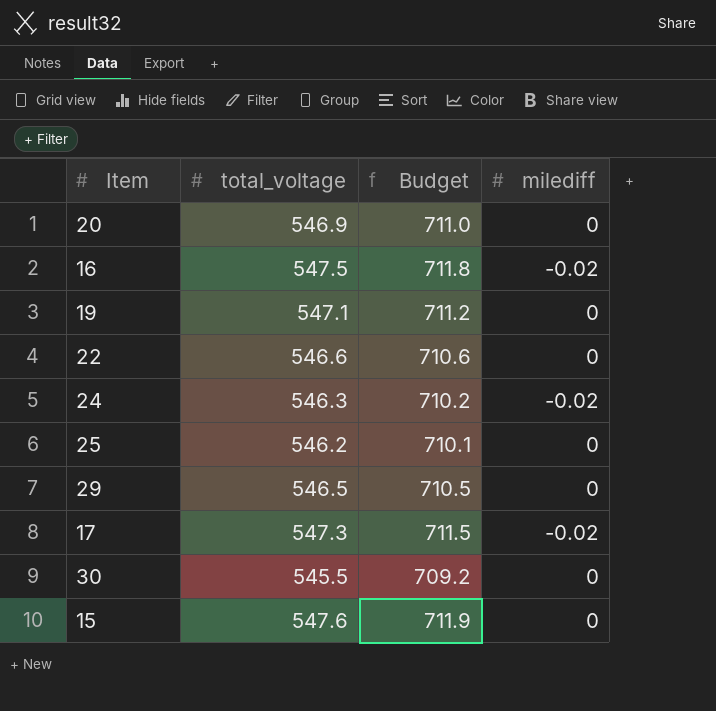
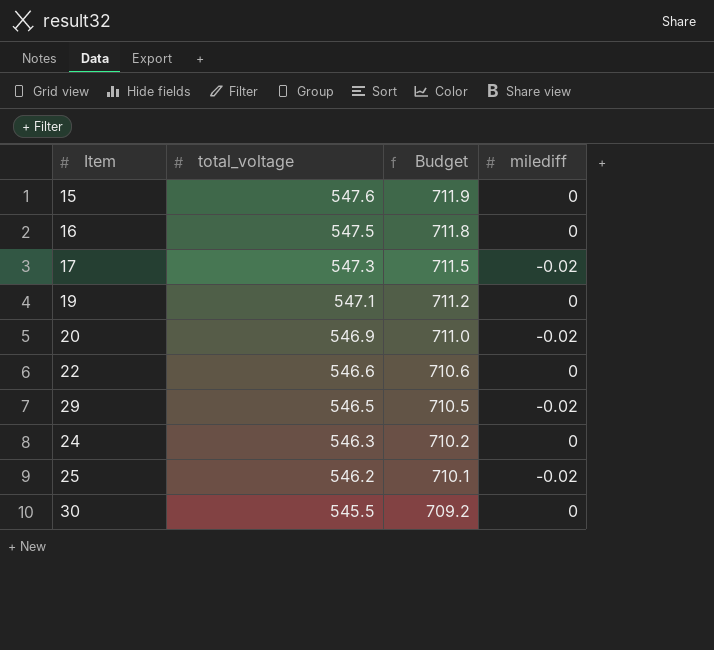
row order: none -> total_voltage descending
16 | milediff: -0.02 -> 0
20 | milediff: 0 -> -0.02
29 | milediff: 0 -> -0.02
24 | milediff: -0.02 -> 0
25 | milediff: 0 -> -0.02

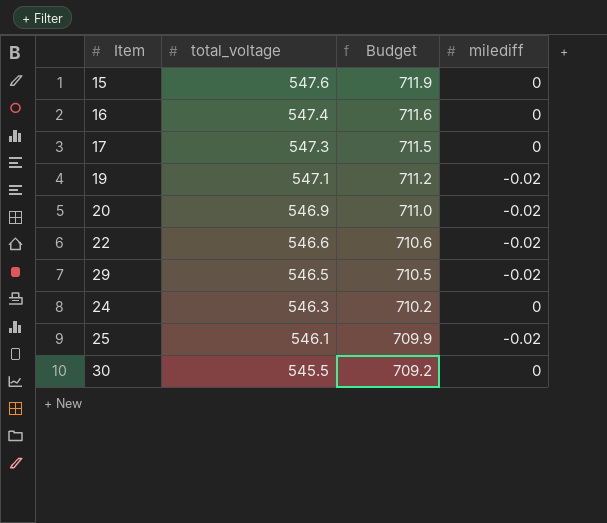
16 | total_voltage: 547.5 -> 547.4
16 | Budget: 711.8 -> 711.6
17 | milediff: -0.02 -> 0
19 | milediff: 0 -> -0.02
22 | milediff: 0 -> -0.02
25 | total_voltage: 546.2 -> 546.1
25 | Budget: 710.1 -> 709.9

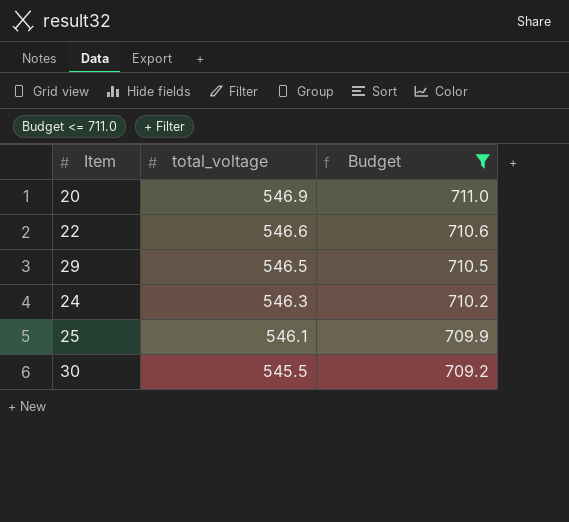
filter: none -> Budget <= 711.0
column milediff | position: 4 -> none

